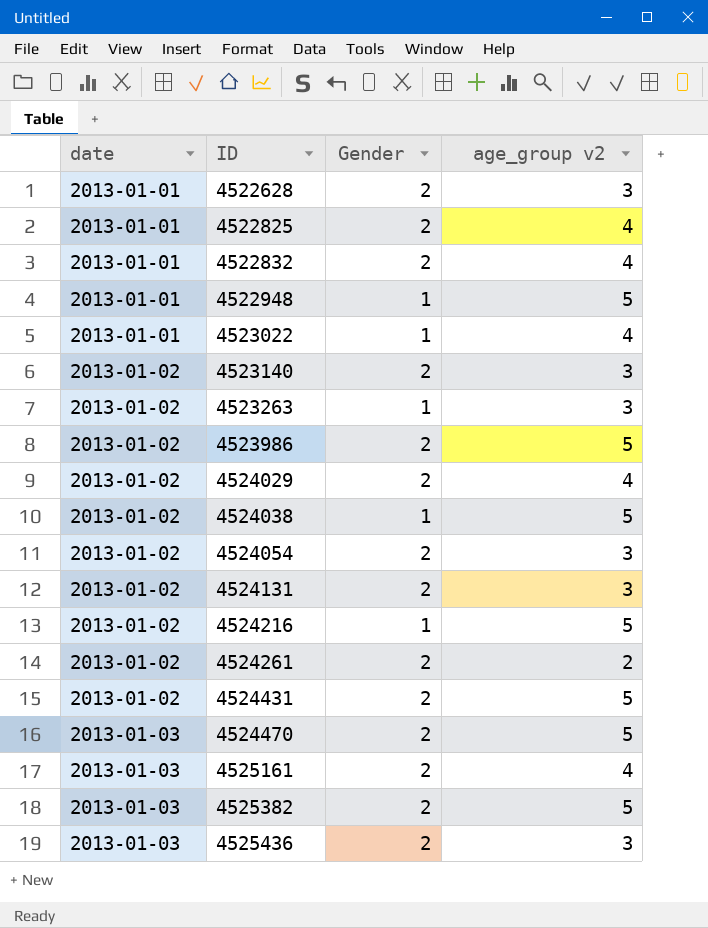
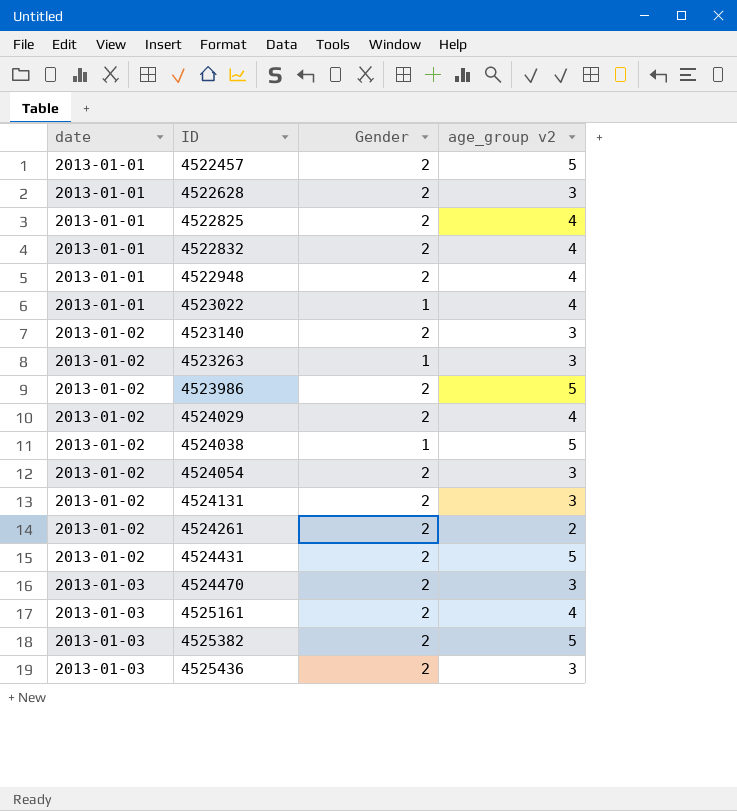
row 4524216: 2013-01-02 | 1 | 5 -> none
row 4522457: none -> 2013-01-01 | 2 | 5
4522948 | Gender: 1 -> 2
4522948 | age_group v2: 5 -> 4
4524470 | age_group v2: 5 -> 3

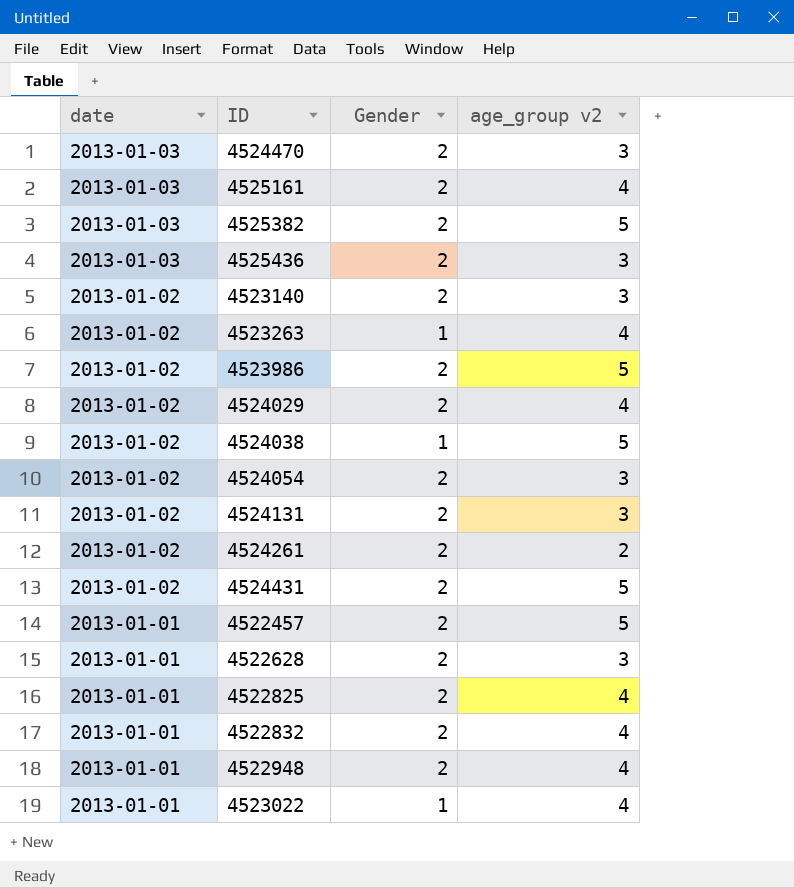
row order: date ascending -> date descending
4523263 | age_group v2: 3 -> 4

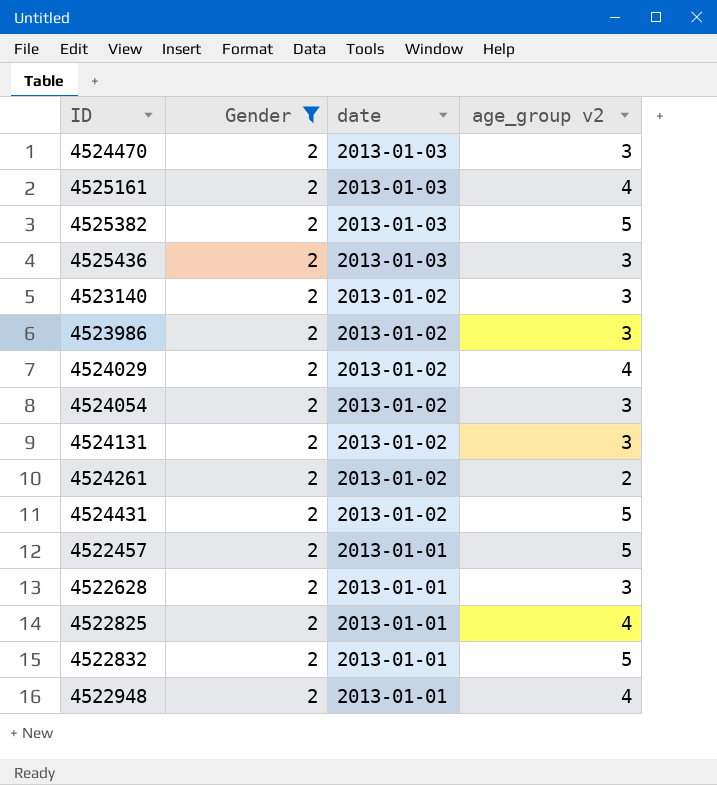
filter: none -> Gender = 2
column date | position: 1 -> 3
4523986 | age_group v2: 5 -> 3
4522832 | age_group v2: 4 -> 5

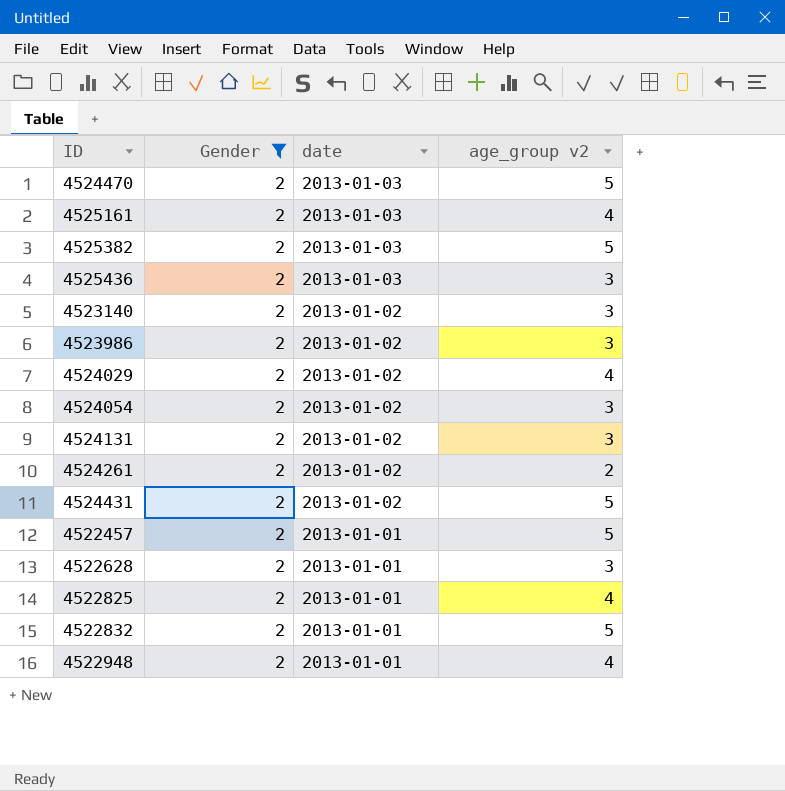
4524470 | age_group v2: 3 -> 5

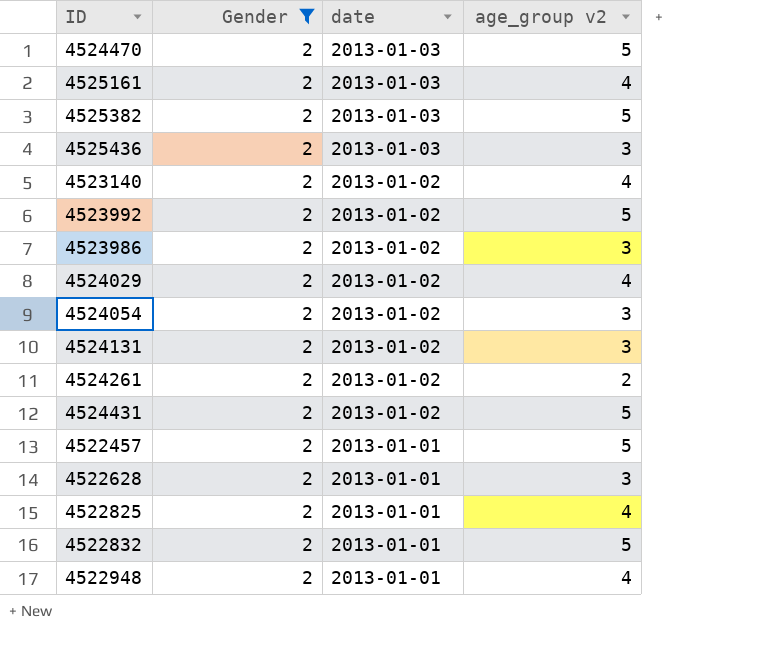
4523140 | age_group v2: 3 -> 4
row 4523992: none -> 2 | 2013-01-02 | 5

